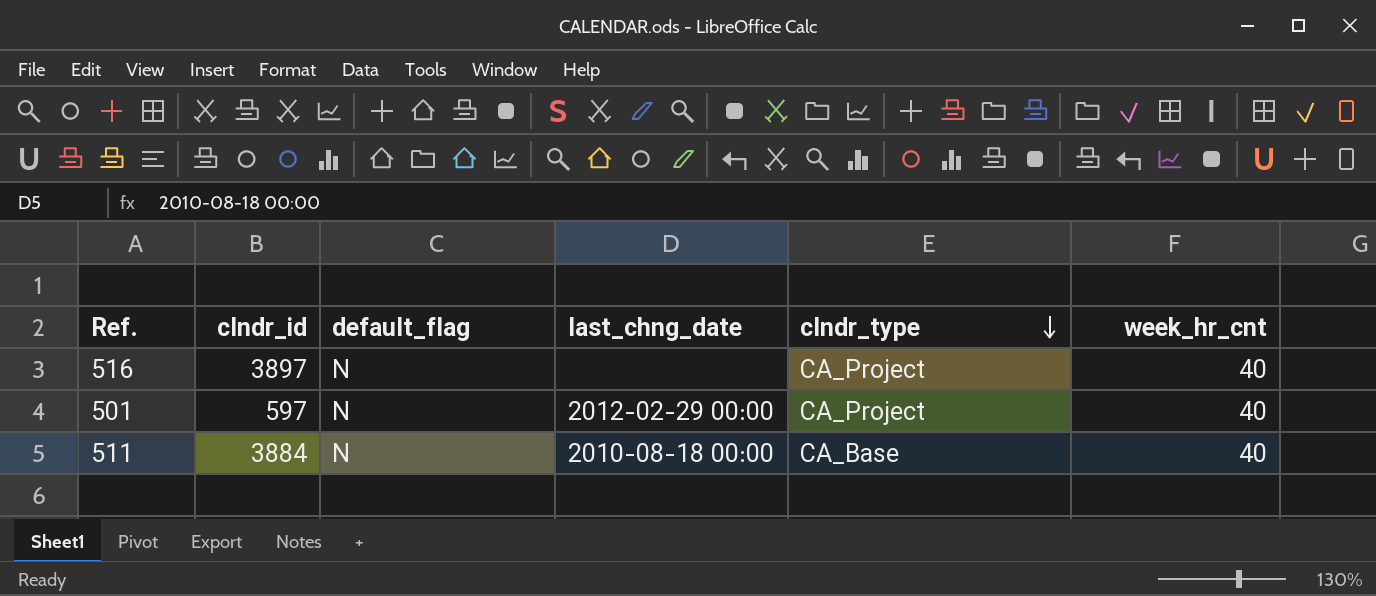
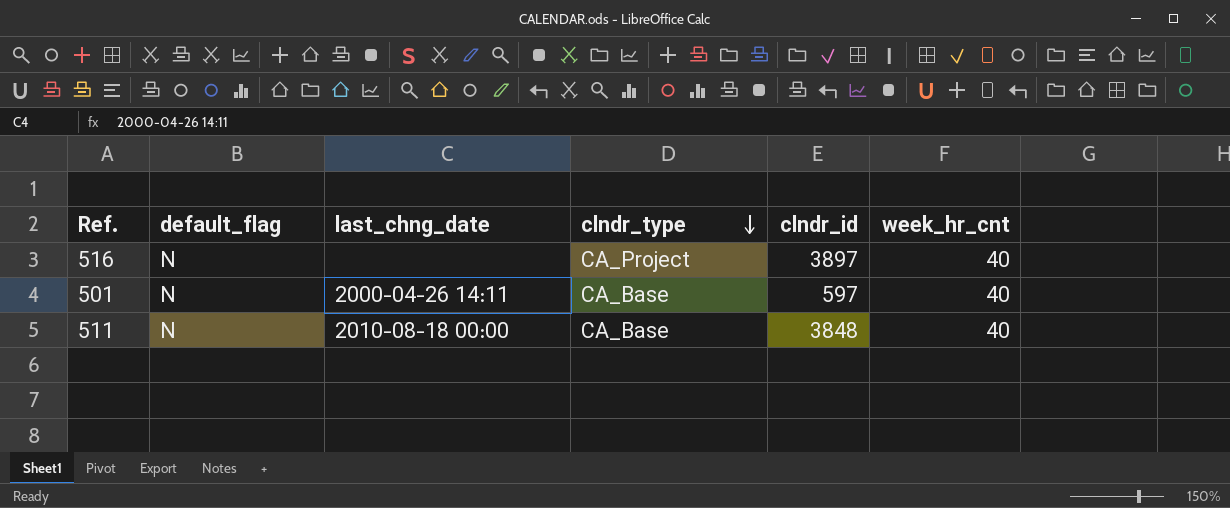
column clndr_id | position: 2 -> 5
501 | last_chng_date: 2012-02-29 00:00 -> 2000-04-26 14:11
501 | clndr_type: CA_Project -> CA_Base
511 | clndr_id: 3884 -> 3848

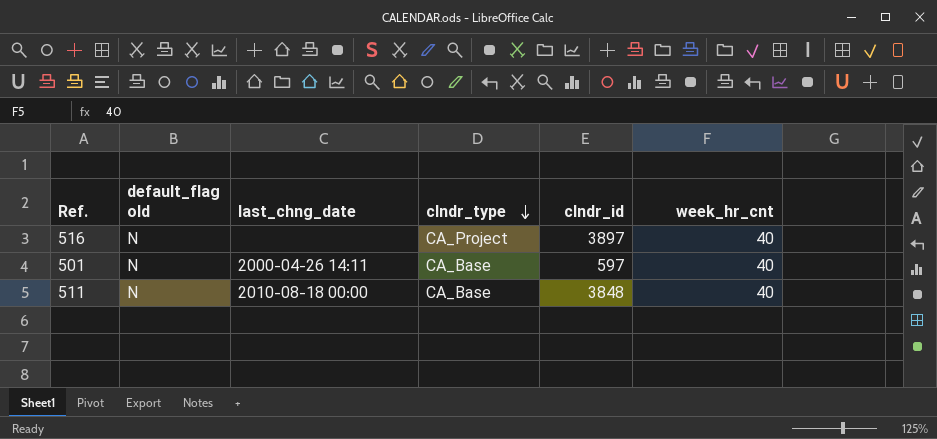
column name: default_flag -> default_flag old

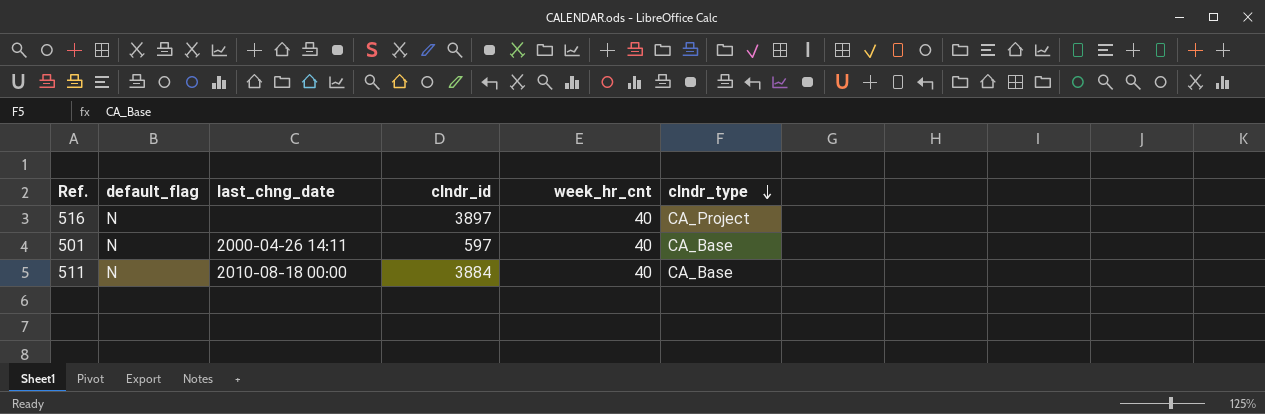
column name: default_flag old -> default_flag
column clndr_type | position: 4 -> 6
511 | clndr_id: 3848 -> 3884

